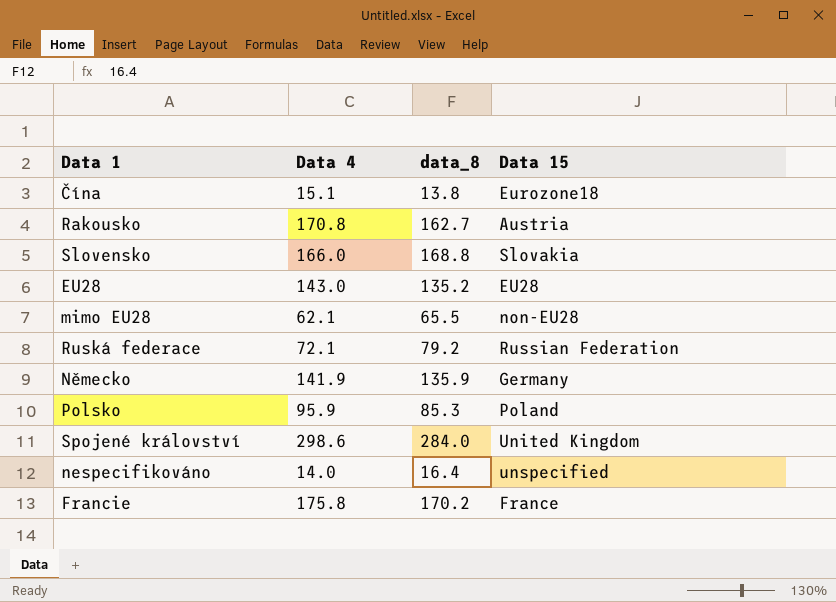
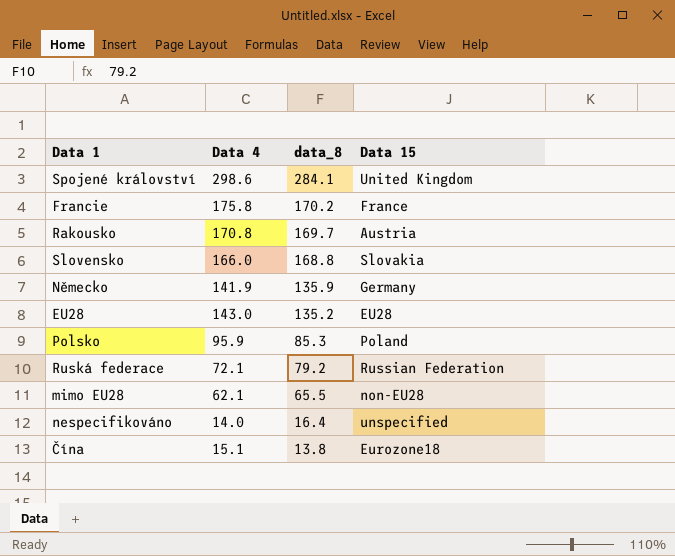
row order: none -> data_8 descending
Spojené království | data_8: 284.0 -> 284.1
Rakousko | data_8: 162.7 -> 169.7

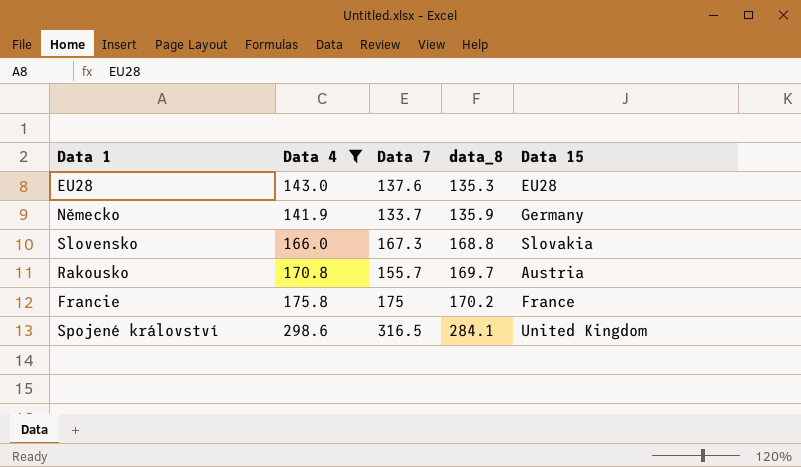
filter: none -> Data 4 >= 141.9
row order: data_8 descending -> data_8 ascending
column Data 7 | position: none -> 3
EU28 | data_8: 135.2 -> 135.3

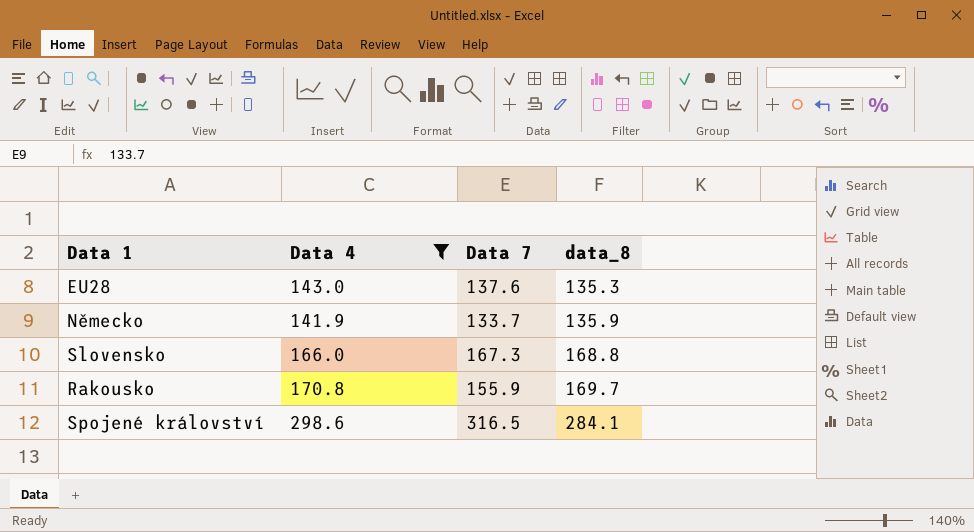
column Data 15 | position: 5 -> none
row Francie: 175.8 | 175 | 170.2 | France -> none
Rakousko | Data 7: 155.7 -> 155.9

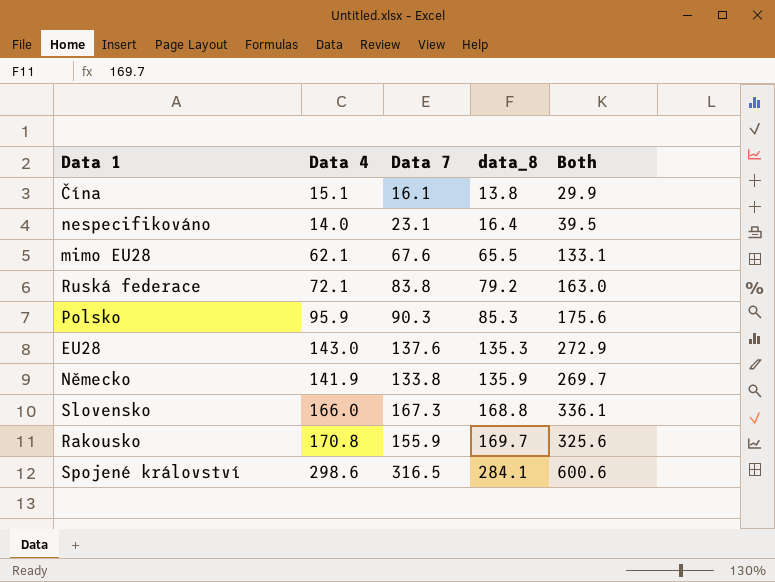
filter: Data 4 >= 141.9 -> none
column Both | formula: none -> [Data 7] + [data_8]
Německo | Data 7: 133.7 -> 133.8

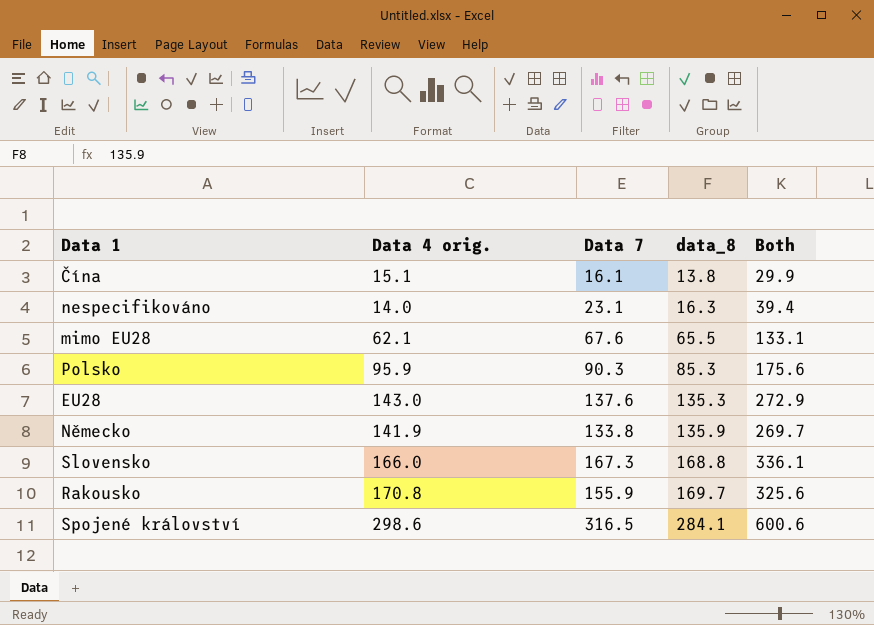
column name: Data 4 -> Data 4 orig.
row Ruská federace: 72.1 | 83.8 | 79.2 | 163.0 -> none
nespecifikováno | data_8: 16.4 -> 16.3
nespecifikováno | Both: 39.5 -> 39.4

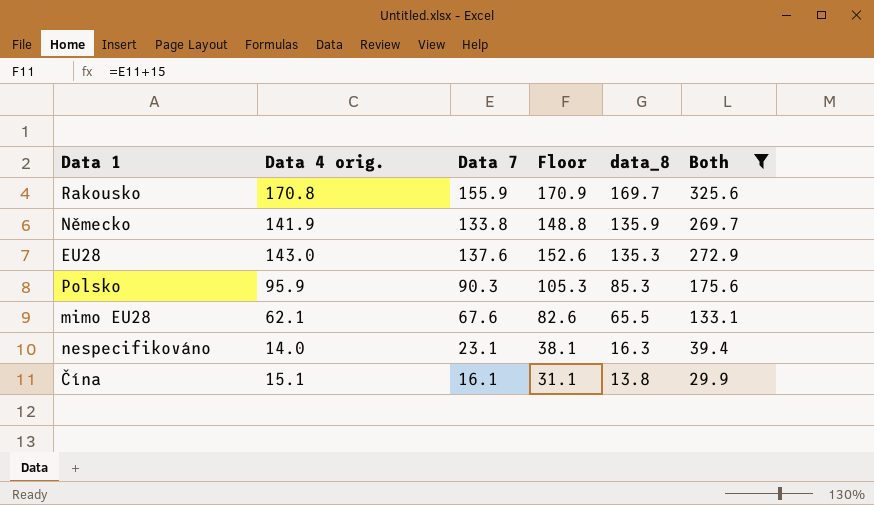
filter: none -> Both <= 325.6
row order: data_8 ascending -> data_8 descending
column Floor | formula: none -> [Data 7] + 15

